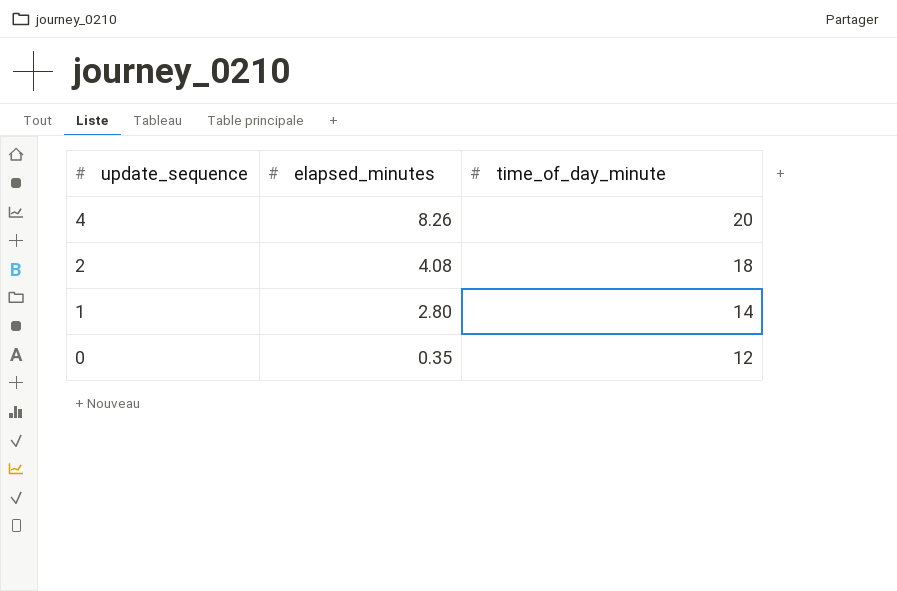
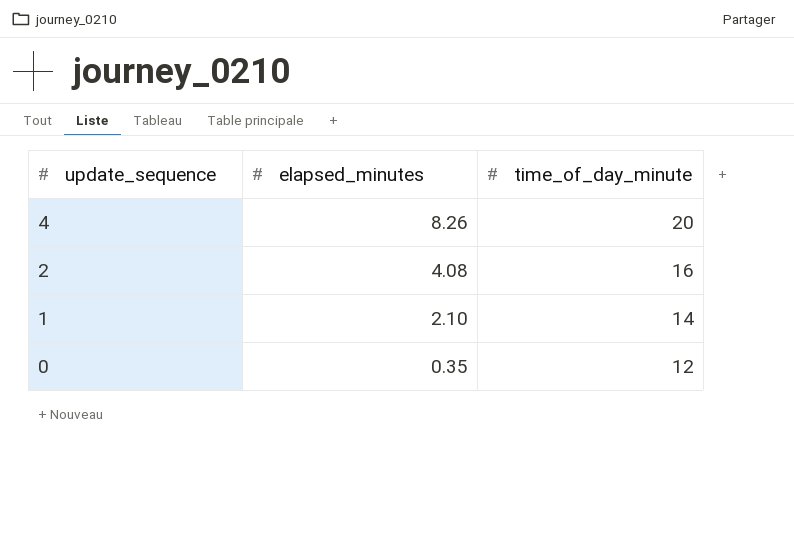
2 | time_of_day_minute: 18 -> 16
1 | elapsed_minutes: 2.80 -> 2.10

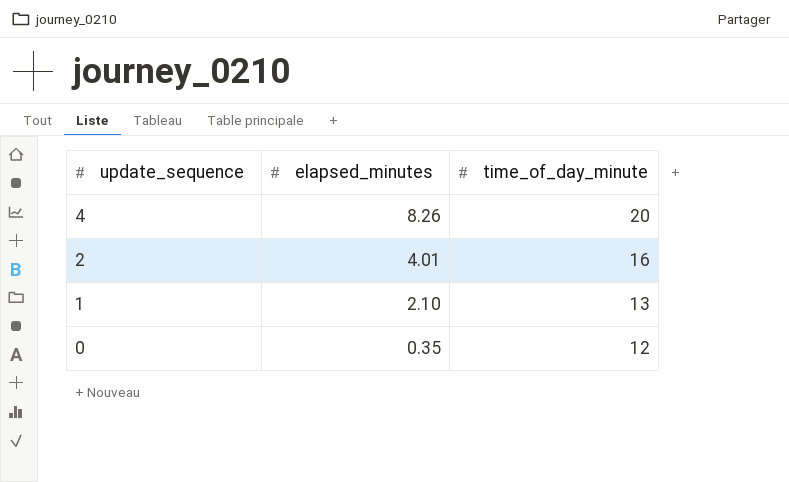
2 | elapsed_minutes: 4.08 -> 4.01
1 | time_of_day_minute: 14 -> 13

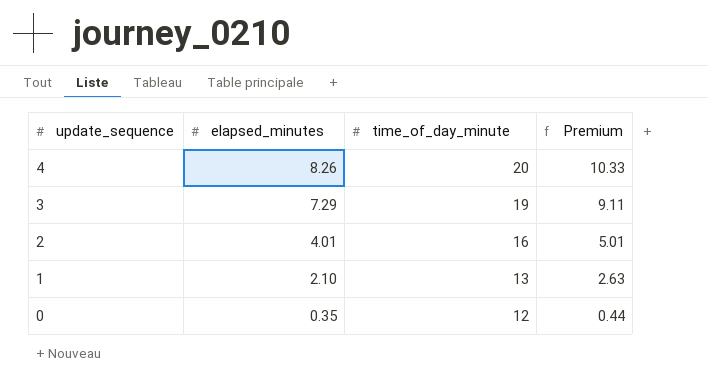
column Premium | formula: none -> [elapsed_minutes] * 1.25
row 3: none -> 7.29 | 19 | 9.11

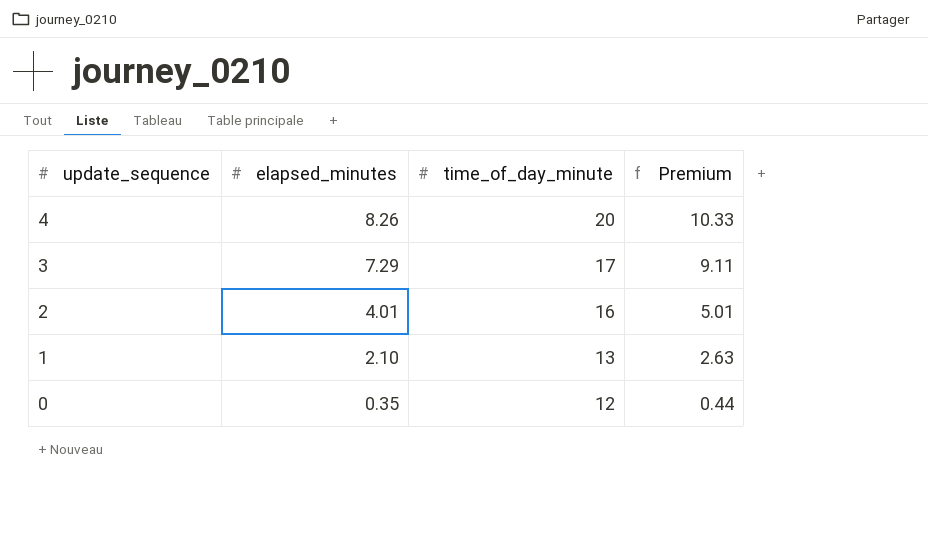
3 | time_of_day_minute: 19 -> 17

